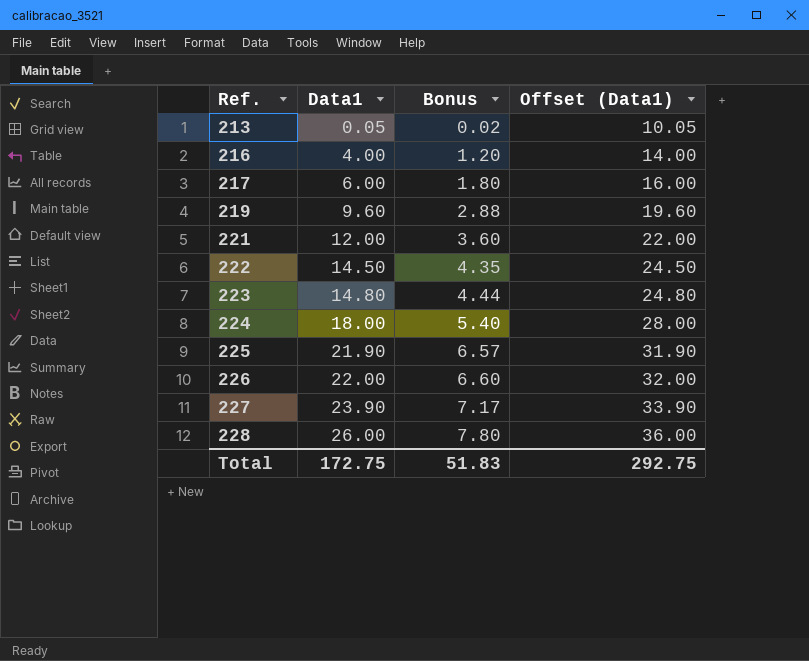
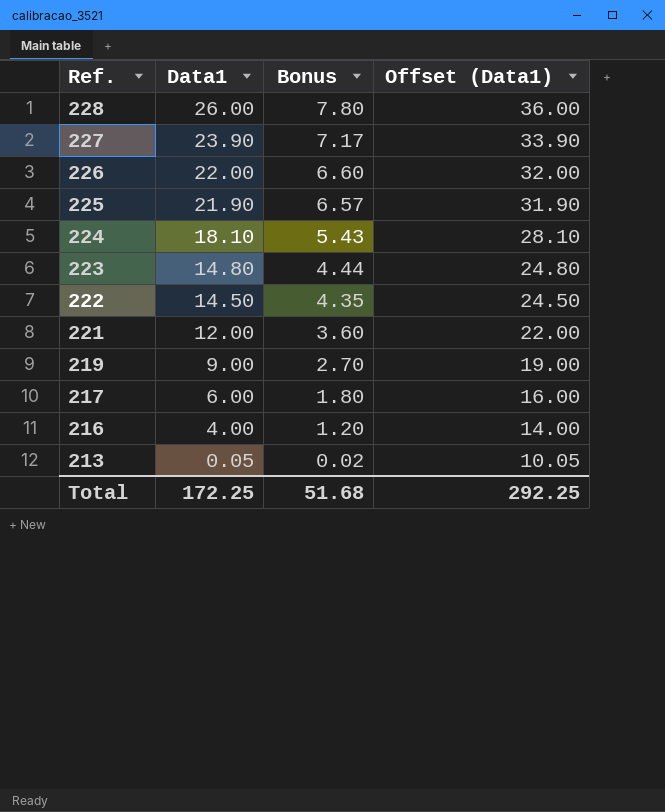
row order: Ref. ascending -> Ref. descending
224 | Data1: 18.00 -> 18.10
224 | Bonus: 5.40 -> 5.43
224 | Offset (Data1): 28.00 -> 28.10
219 | Data1: 9.60 -> 9.00
219 | Bonus: 2.88 -> 2.70
219 | Offset (Data1): 19.60 -> 19.00
Total | Data1: 172.75 -> 172.25
Total | Bonus: 51.83 -> 51.68
Total | Offset (Data1): 292.75 -> 292.25

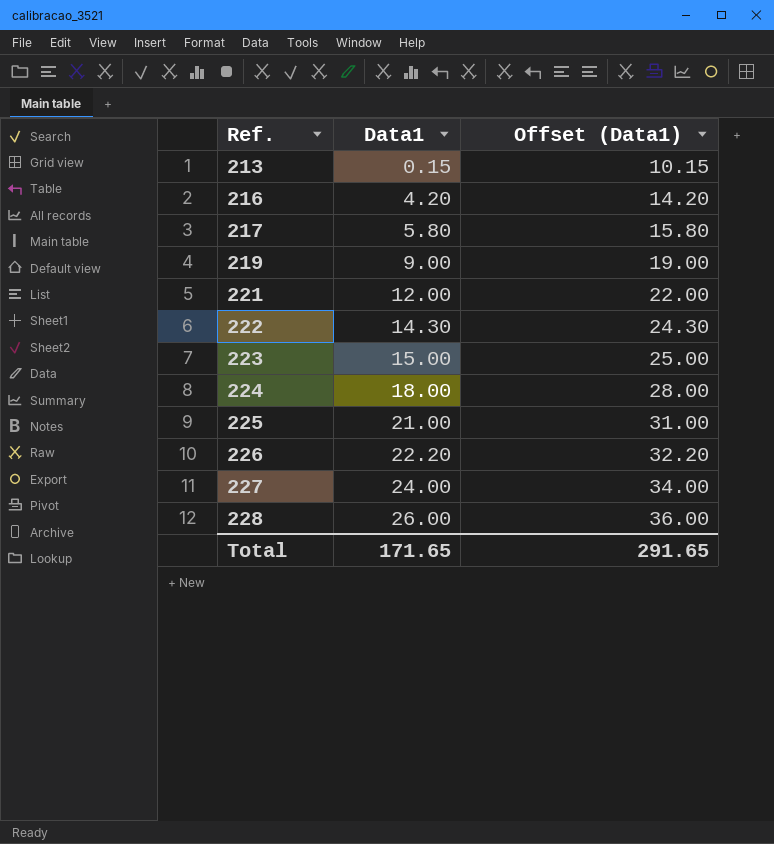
row order: Ref. descending -> Ref. ascending
column Bonus | formula: [Data1] * 0.3 -> none
213 | Data1: 0.05 -> 0.15
213 | Offset (Data1): 10.05 -> 10.15
216 | Data1: 4.00 -> 4.20
216 | Offset (Data1): 14.00 -> 14.20
217 | Data1: 6.00 -> 5.80
217 | Offset (Data1): 16.00 -> 15.80
222 | Data1: 14.50 -> 14.30
222 | Offset (Data1): 24.50 -> 24.30
223 | Data1: 14.80 -> 15.00
223 | Offset (Data1): 24.80 -> 25.00
224 | Data1: 18.10 -> 18.00
224 | Offset (Data1): 28.10 -> 28.00
225 | Data1: 21.90 -> 21.00
225 | Offset (Data1): 31.90 -> 31.00
226 | Data1: 22.00 -> 22.20
226 | Offset (Data1): 32.00 -> 32.20
227 | Data1: 23.90 -> 24.00
227 | Offset (Data1): 33.90 -> 34.00
Total | Data1: 172.25 -> 171.65
Total | Offset (Data1): 292.25 -> 291.65

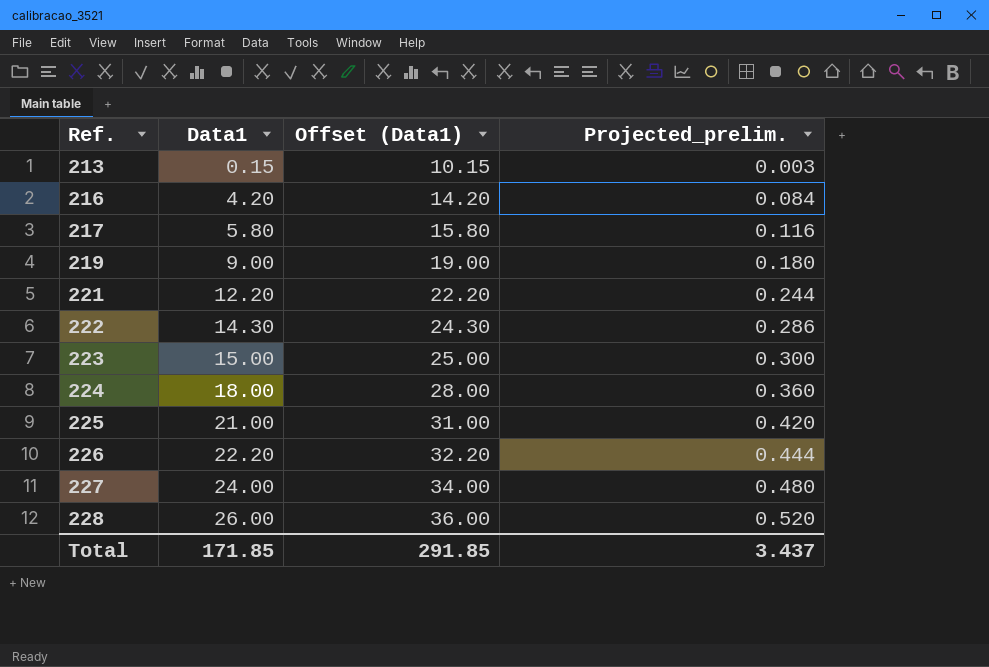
column Projected_prelim. | formula: none -> [Data1] * 0.02
221 | Data1: 12.00 -> 12.20
221 | Offset (Data1): 22.00 -> 22.20
Total | Data1: 171.65 -> 171.85
Total | Offset (Data1): 291.65 -> 291.85

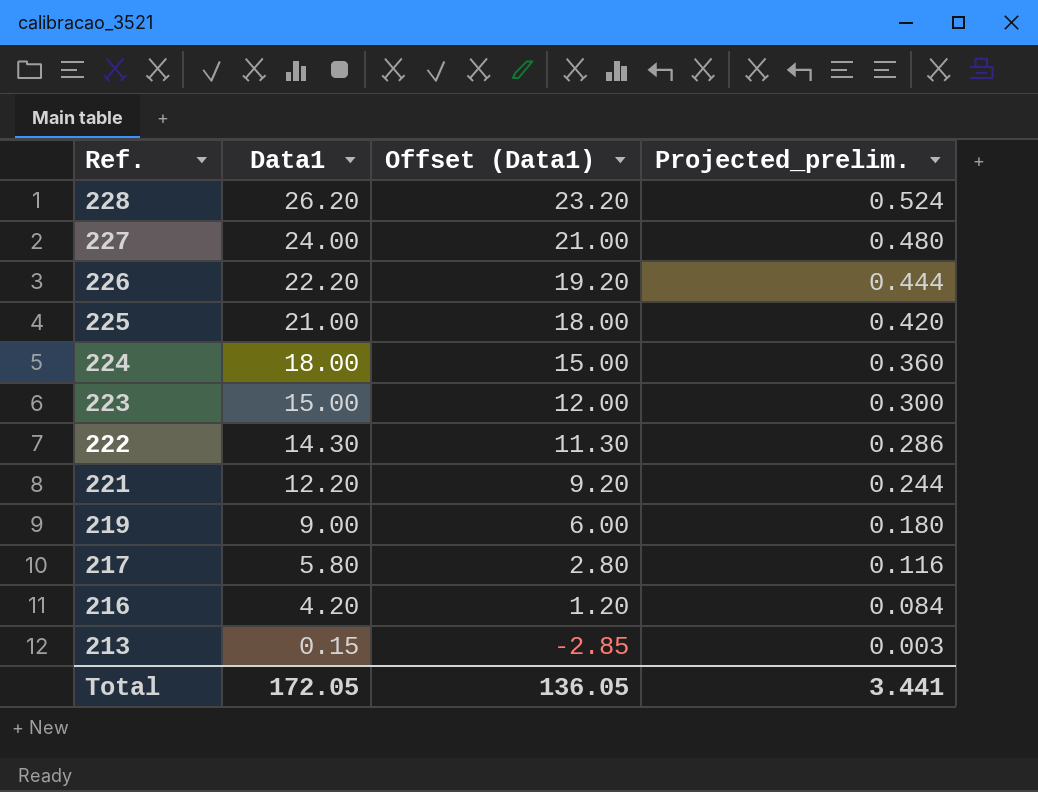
row order: Ref. ascending -> Ref. descending
column Offset (Data1) | formula: [Data1] + 10 -> [Data1] - 3
228 | Data1: 26.00 -> 26.20
228 | Projected_prelim.: 0.520 -> 0.524
Total | Data1: 171.85 -> 172.05
Total | Offset (Data1): 291.85 -> 136.05
Total | Projected_prelim.: 3.437 -> 3.441

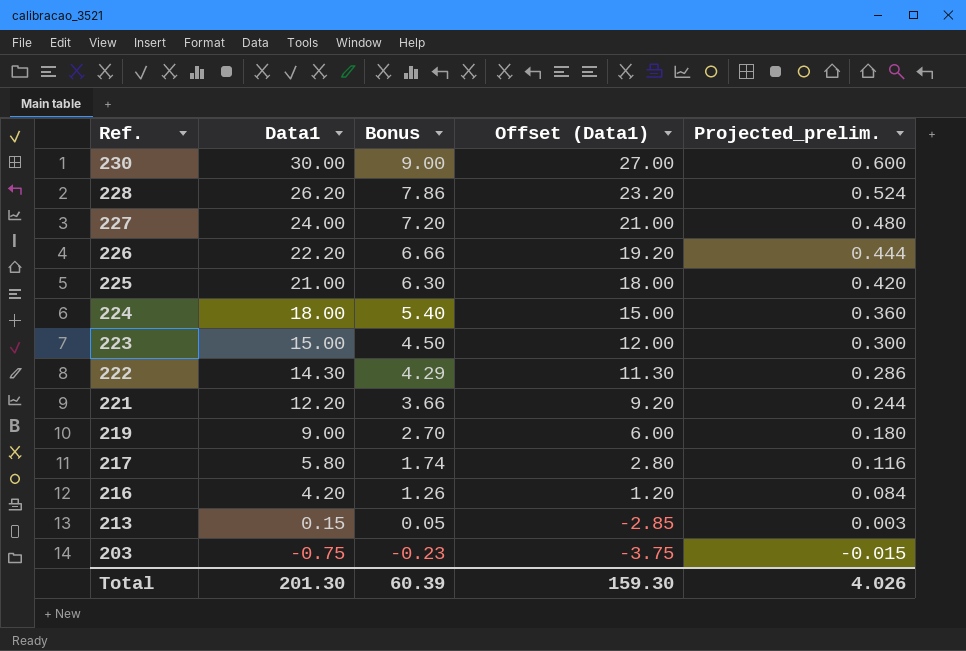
column Bonus | formula: none -> [Data1] * 0.3
row 230: none -> 30.00 | 9.00 | 27.00 | 0.600
row 203: none -> -0.75 | -0.23 | -3.75 | -0.015
Total | Data1: 172.05 -> 201.30
Total | Offset (Data1): 136.05 -> 159.30
Total | Projected_prelim.: 3.441 -> 4.026

